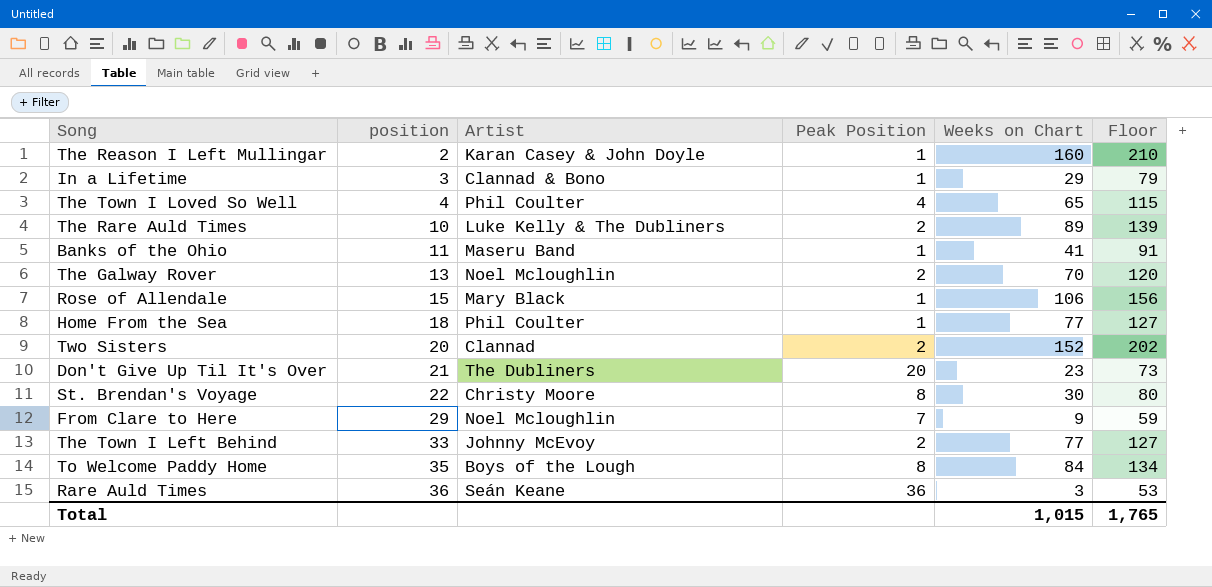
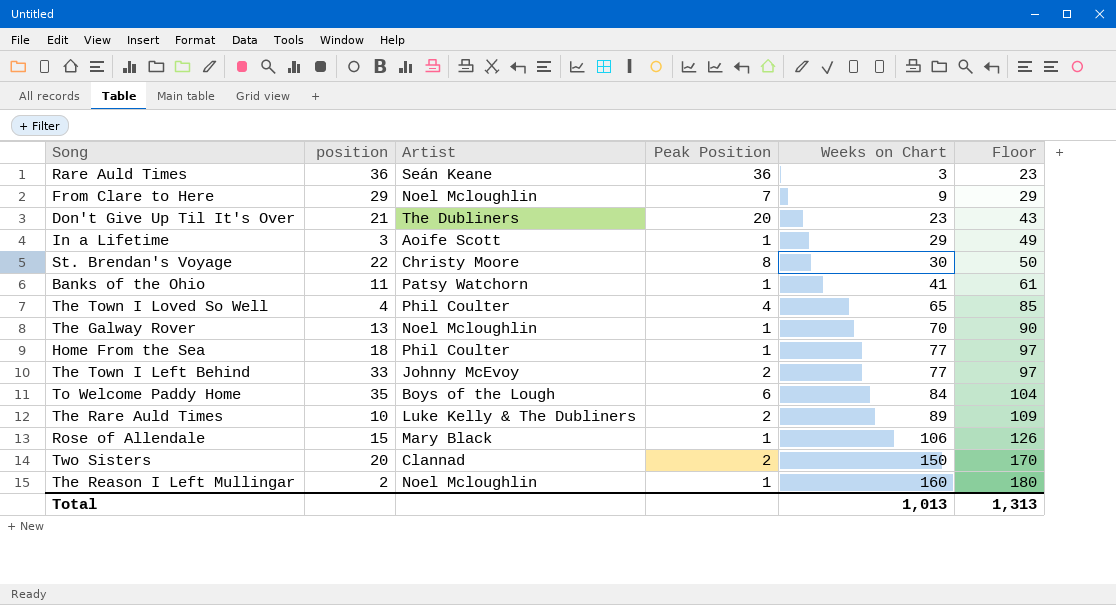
row order: position ascending -> Weeks on Chart ascending
column Floor | formula: [Weeks on Chart] + 50 -> [Weeks on Chart] + 20
In a Lifetime | Artist: Clannad & Bono -> Aoife Scott
Banks of the Ohio | Artist: Maseru Band -> Patsy Watchorn
The Galway Rover | Peak Position: 2 -> 1
To Welcome Paddy Home | Peak Position: 8 -> 6
Two Sisters | Weeks on Chart: 152 -> 150
The Reason I Left Mullingar | Artist: Karan Casey & John Doyle -> Noel Mcloughlin
Total | Weeks on Chart: 1,015 -> 1,013
Total | Floor: 1,765 -> 1,313

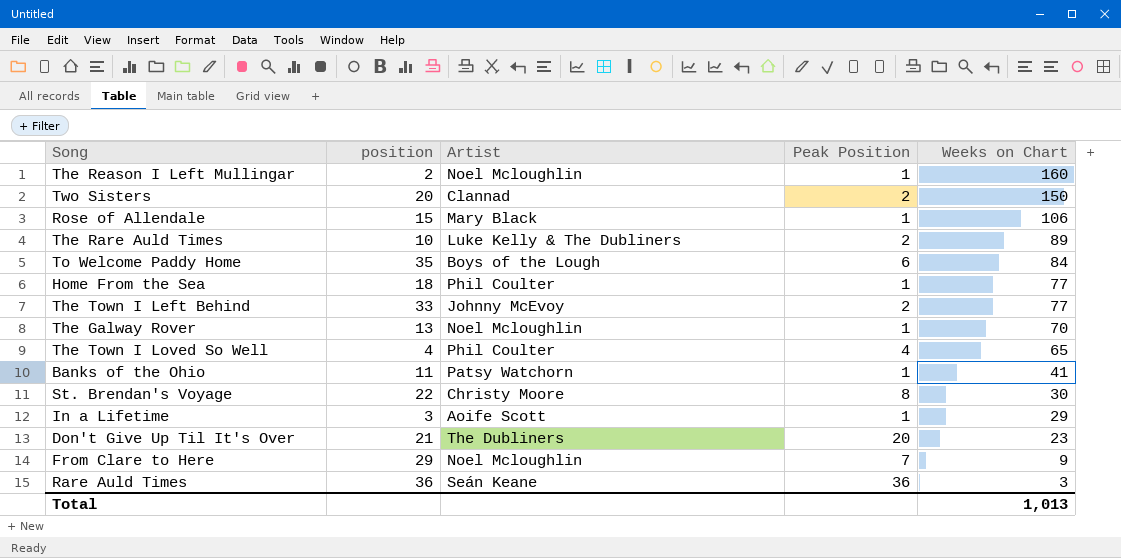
row order: Weeks on Chart ascending -> Weeks on Chart descending
column Floor | formula: [Weeks on Chart] + 20 -> none

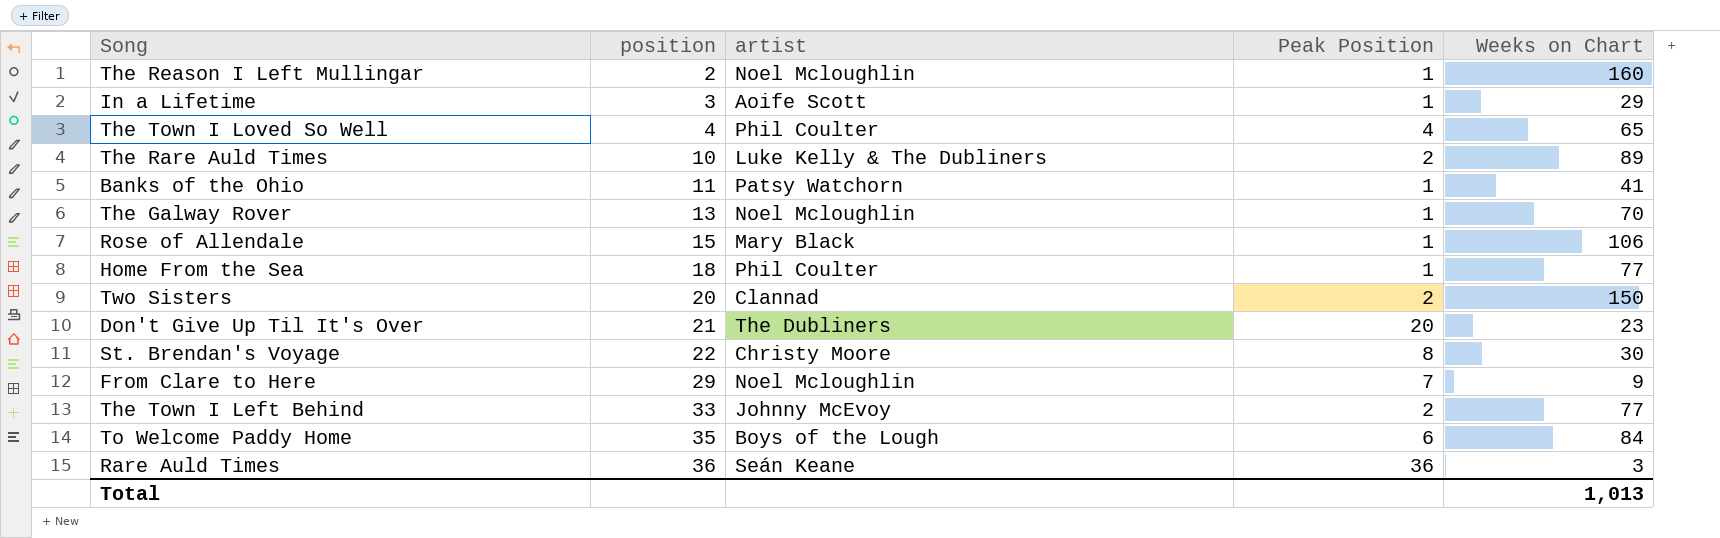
row order: Weeks on Chart descending -> position ascending
column name: Artist -> artist

